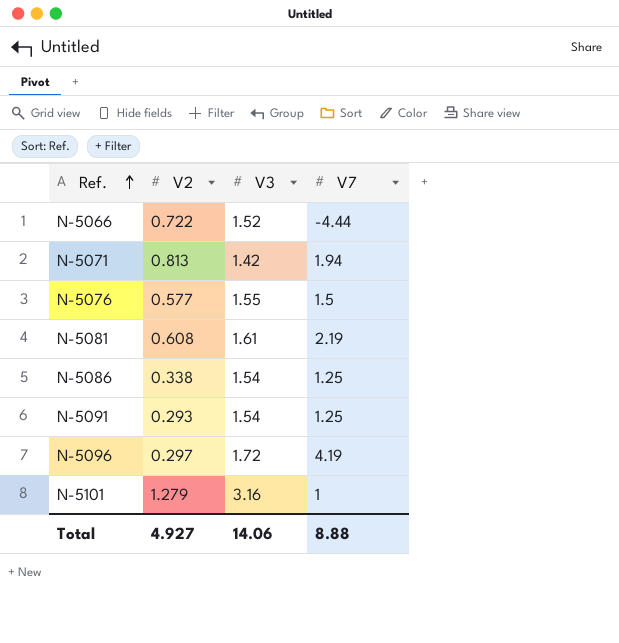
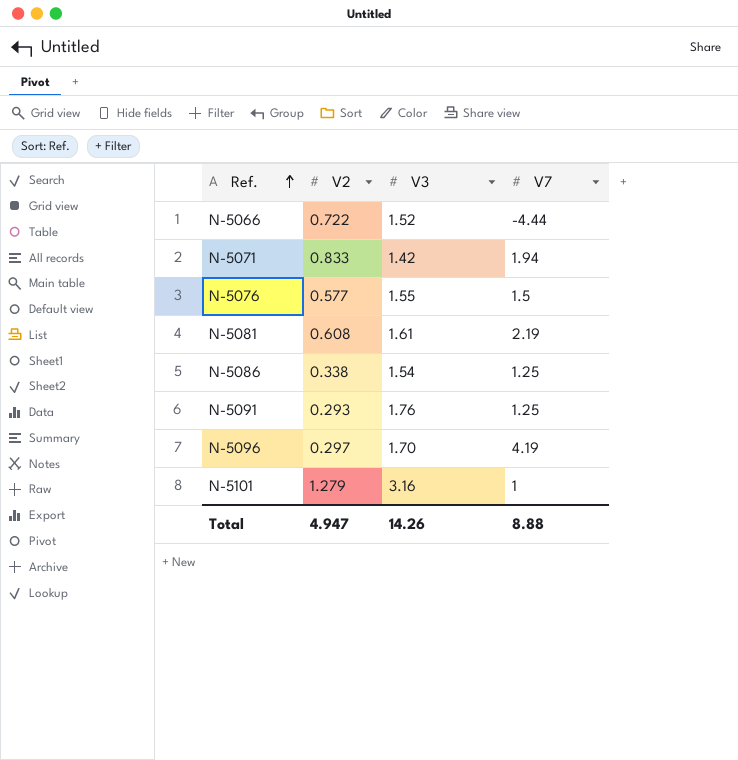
N-5071 | V2: 0.813 -> 0.833
N-5091 | V3: 1.54 -> 1.76
N-5096 | V3: 1.72 -> 1.70
Total | V2: 4.927 -> 4.947
Total | V3: 14.06 -> 14.26

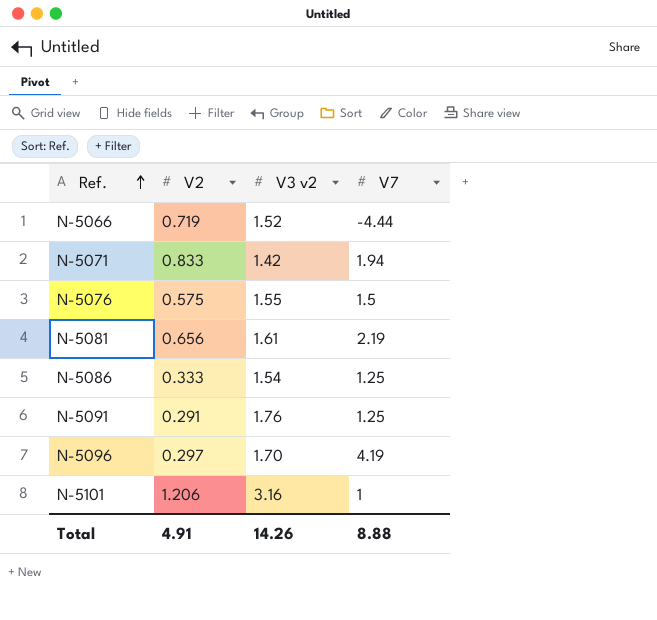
column name: V3 -> V3 v2
N-5066 | V2: 0.722 -> 0.719
N-5076 | V2: 0.577 -> 0.575
N-5081 | V2: 0.608 -> 0.656
N-5086 | V2: 0.338 -> 0.333
N-5091 | V2: 0.293 -> 0.291
N-5101 | V2: 1.279 -> 1.206
Total | V2: 4.947 -> 4.91

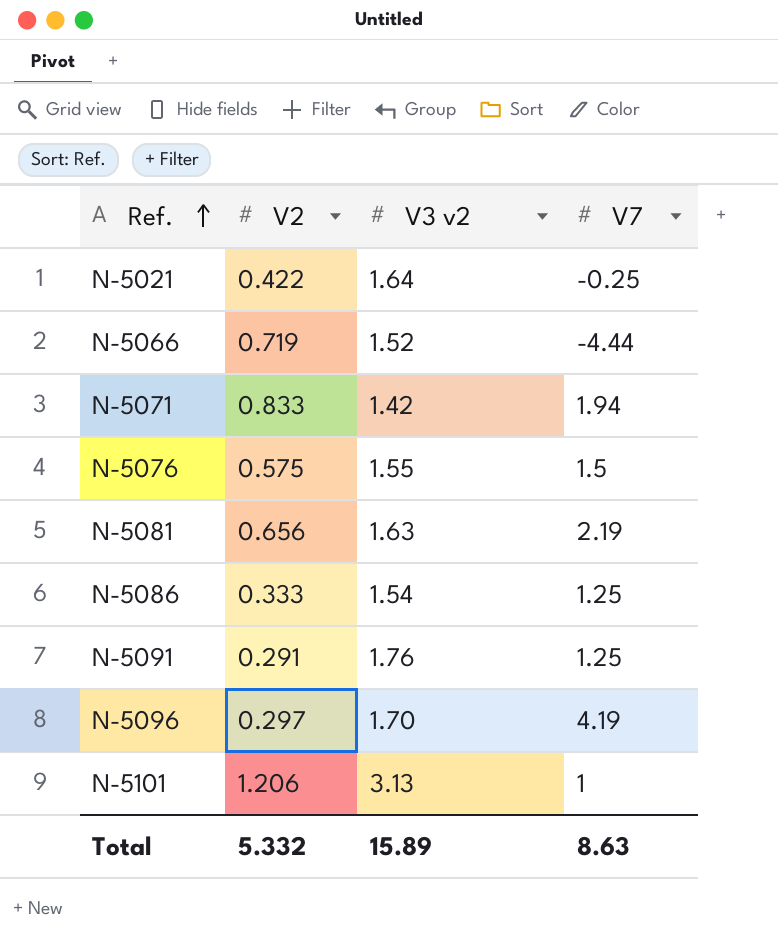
row N-5021: none -> 0.422 | 1.64 | -0.25
N-5081 | V3 v2: 1.61 -> 1.63
N-5101 | V3 v2: 3.16 -> 3.13
Total | V2: 4.91 -> 5.332
Total | V3 v2: 14.26 -> 15.89
Total | V7: 8.88 -> 8.63

